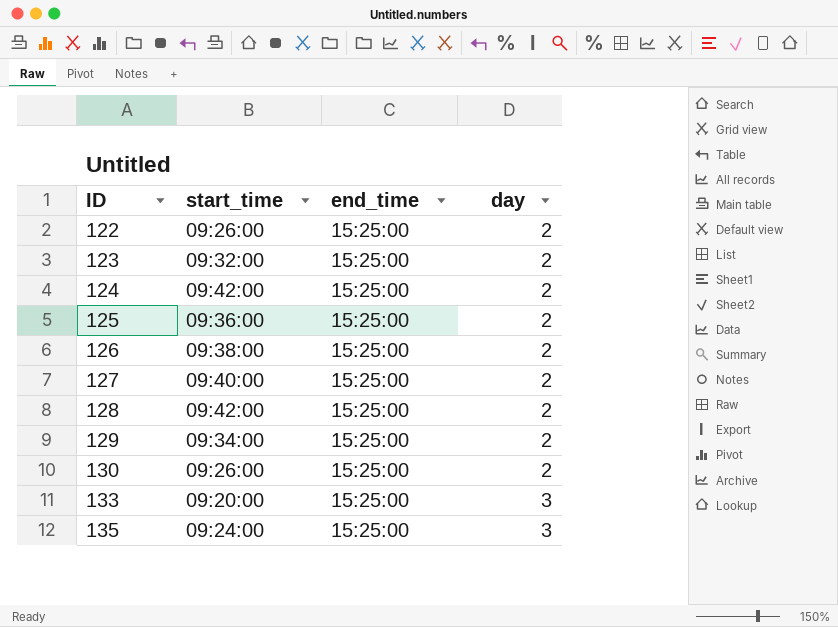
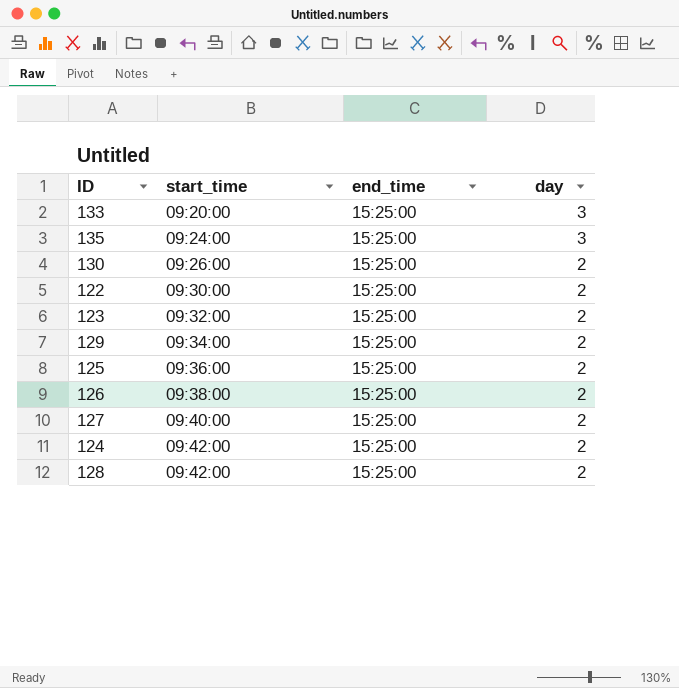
row order: ID ascending -> start_time ascending
122 | start_time: 09:26:00 -> 09:30:00

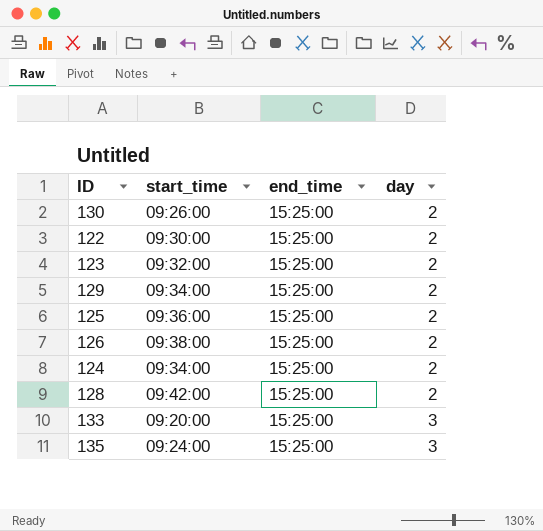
row order: start_time ascending -> day ascending
row 127: 09:40:00 | 15:25:00 | 2 -> none
124 | start_time: 09:42:00 -> 09:34:00

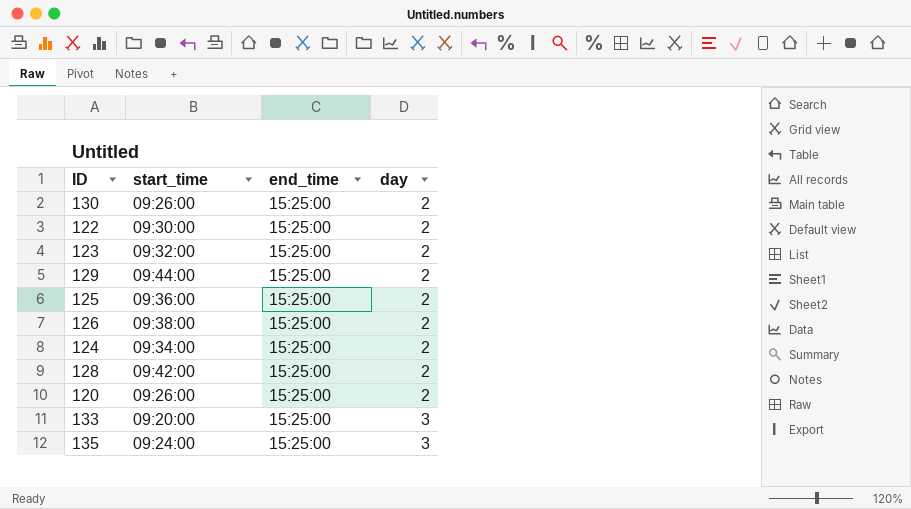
129 | start_time: 09:34:00 -> 09:44:00
row 120: none -> 09:26:00 | 15:25:00 | 2

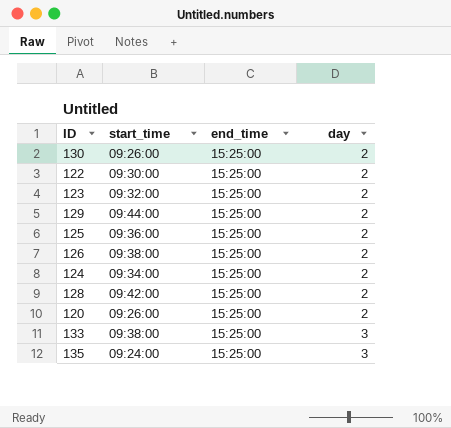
133 | start_time: 09:20:00 -> 09:38:00

